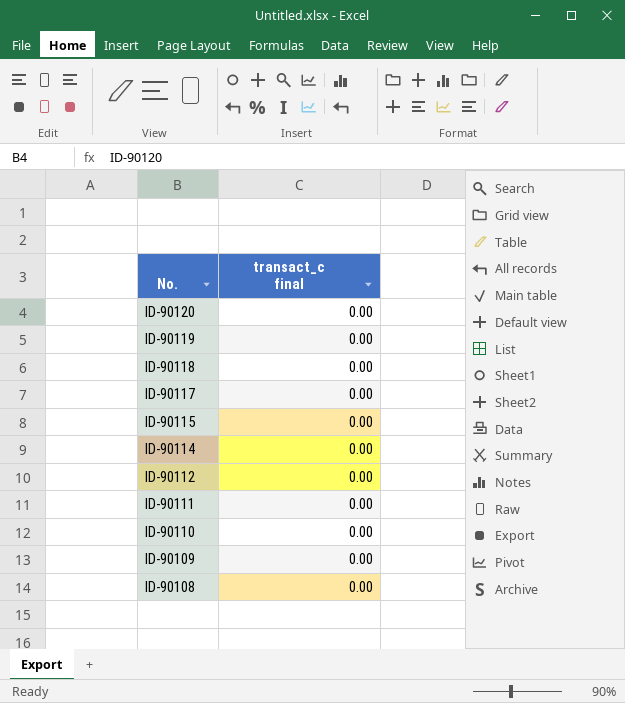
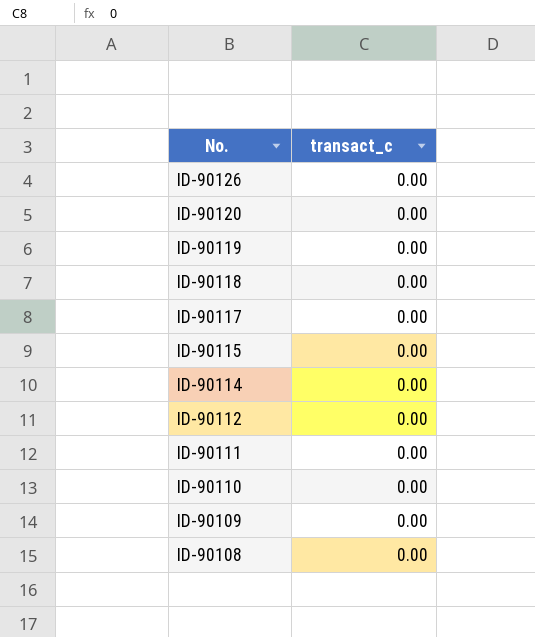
column name: transact_c final -> transact_c
row ID-90126: none -> 0.00

